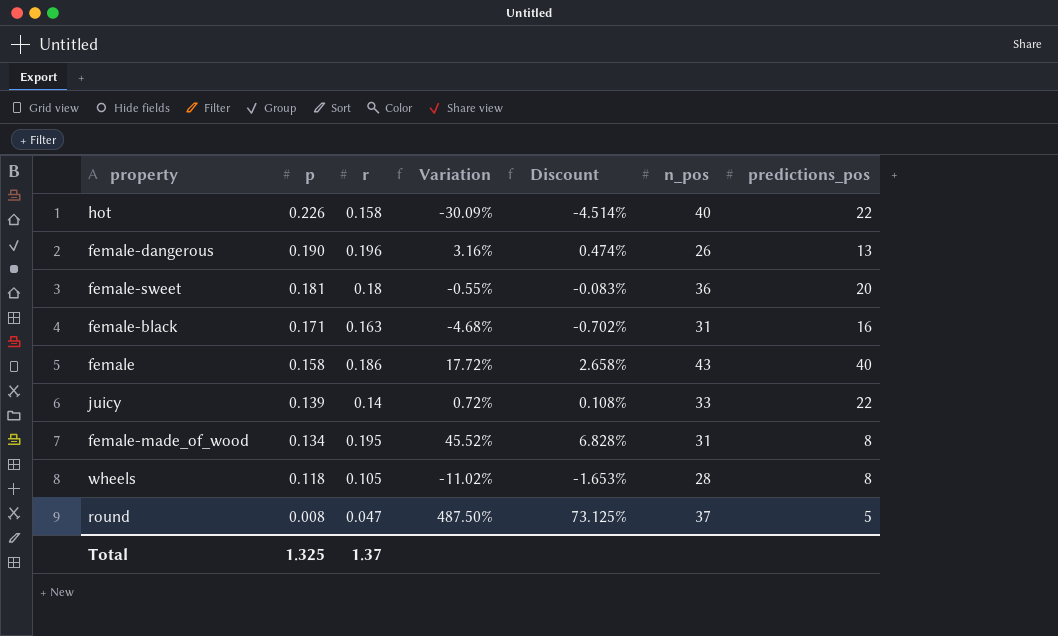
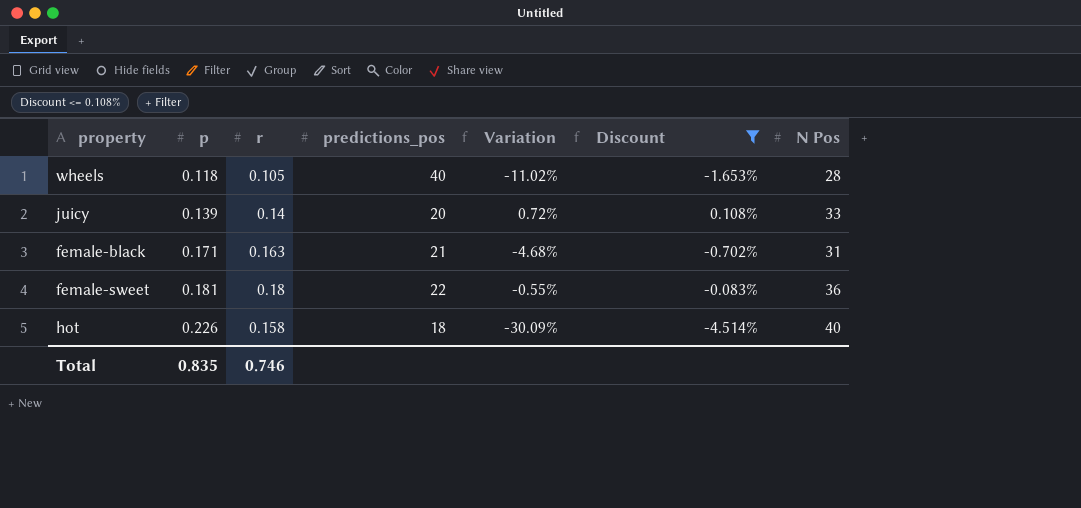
filter: none -> Discount <= 0.108%
row order: p descending -> p ascending
column predictions_pos | position: 7 -> 4
column name: n_pos -> N Pos
wheels | predictions_pos: 8 -> 40
juicy | predictions_pos: 22 -> 20
female-black | predictions_pos: 16 -> 21
female-sweet | predictions_pos: 20 -> 22
hot | predictions_pos: 22 -> 18
Total | p: 1.325 -> 0.835
Total | r: 1.37 -> 0.746

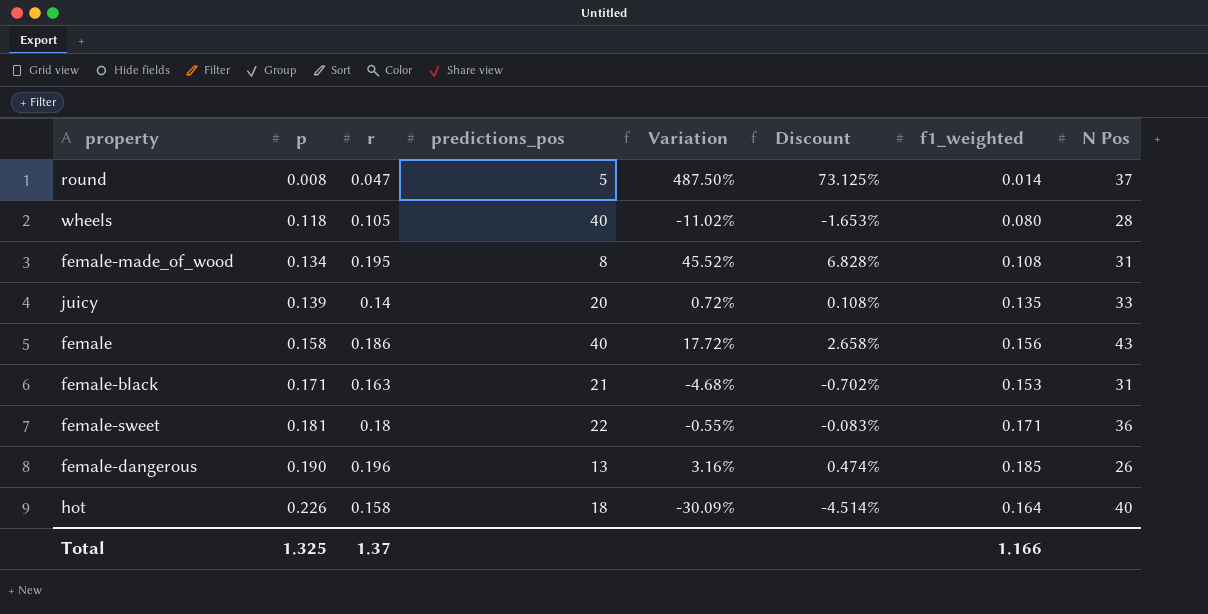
filter: Discount <= 0.108% -> none
column f1_weighted | position: none -> 7
Total | p: 0.835 -> 1.325
Total | r: 0.746 -> 1.37

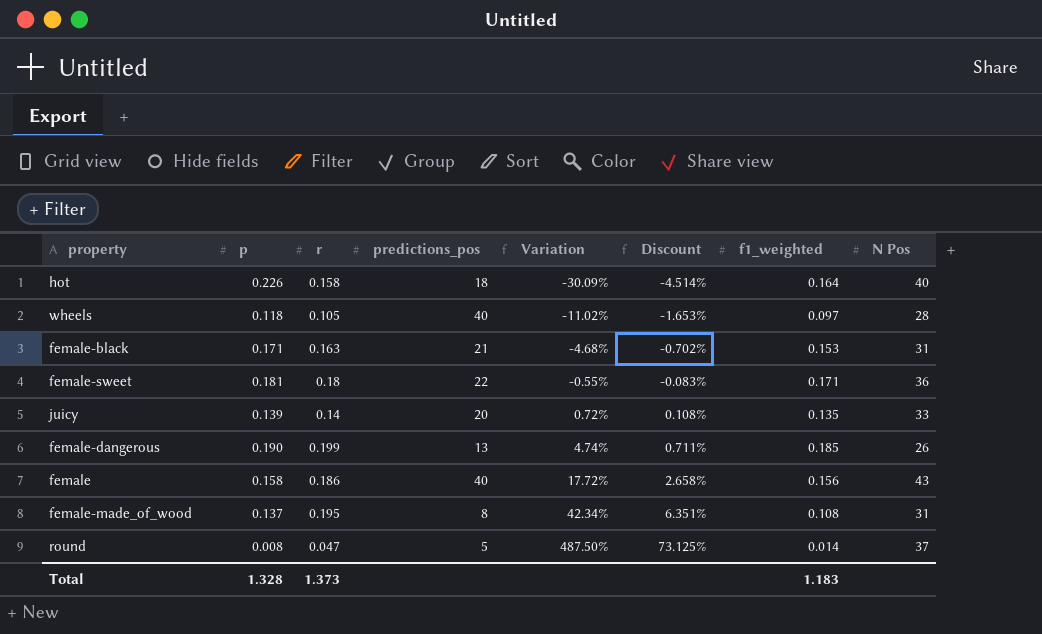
row order: p ascending -> Variation ascending
wheels | f1_weighted: 0.080 -> 0.097
female-dangerous | r: 0.196 -> 0.199
female-dangerous | Variation: 3.16% -> 4.74%
female-dangerous | Discount: 0.474% -> 0.711%
female-made_of_wood | p: 0.134 -> 0.137
female-made_of_wood | Variation: 45.52% -> 42.34%
female-made_of_wood | Discount: 6.828% -> 6.351%
Total | p: 1.325 -> 1.328
Total | r: 1.37 -> 1.373
Total | f1_weighted: 1.166 -> 1.183

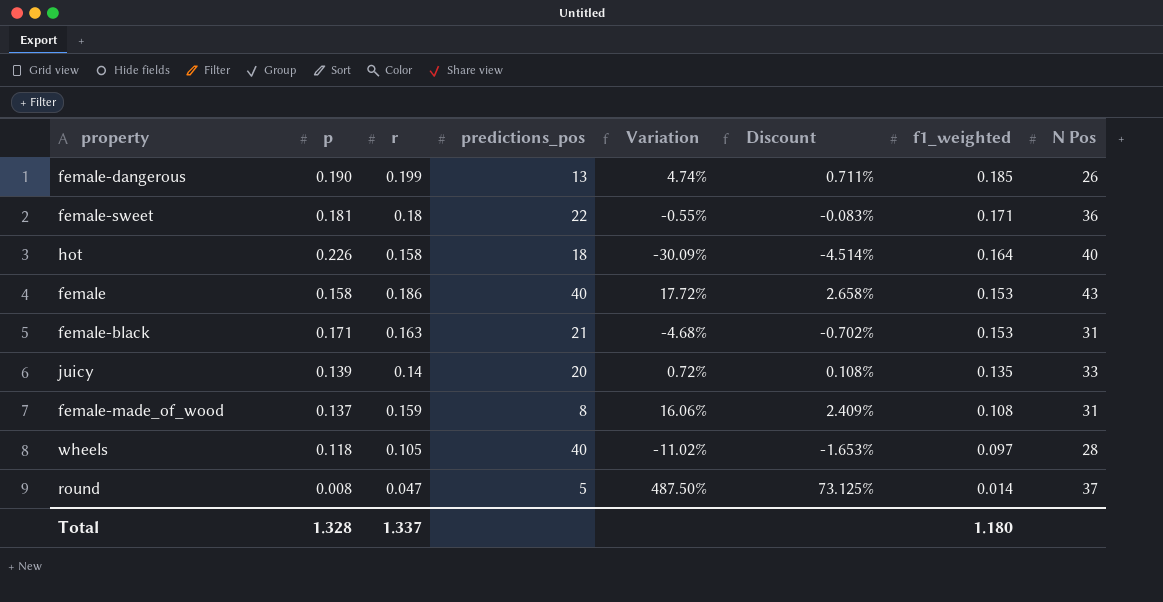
row order: Variation ascending -> f1_weighted descending
female | f1_weighted: 0.156 -> 0.153
female-made_of_wood | r: 0.195 -> 0.159
female-made_of_wood | Variation: 42.34% -> 16.06%
female-made_of_wood | Discount: 6.351% -> 2.409%
Total | r: 1.373 -> 1.337
Total | f1_weighted: 1.183 -> 1.180

